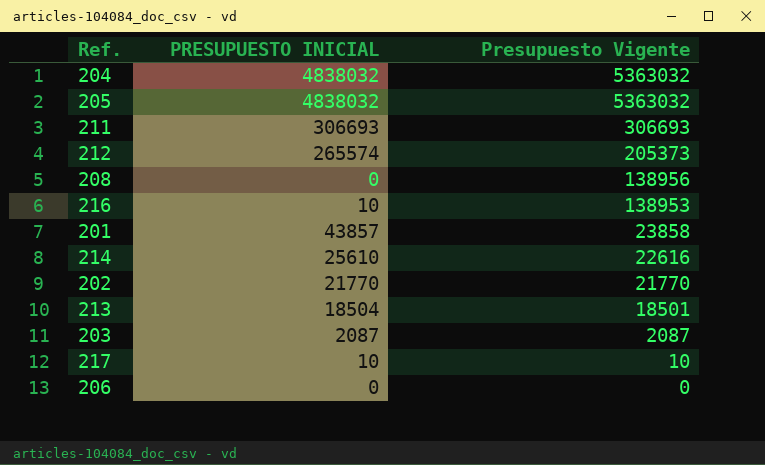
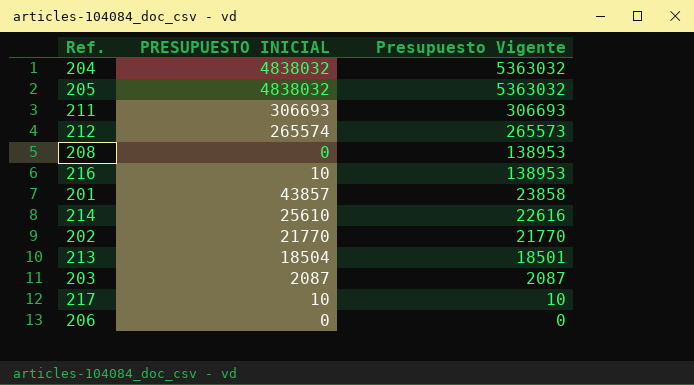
212 | Presupuesto Vigente: 205373 -> 265573
208 | Presupuesto Vigente: 138956 -> 138953

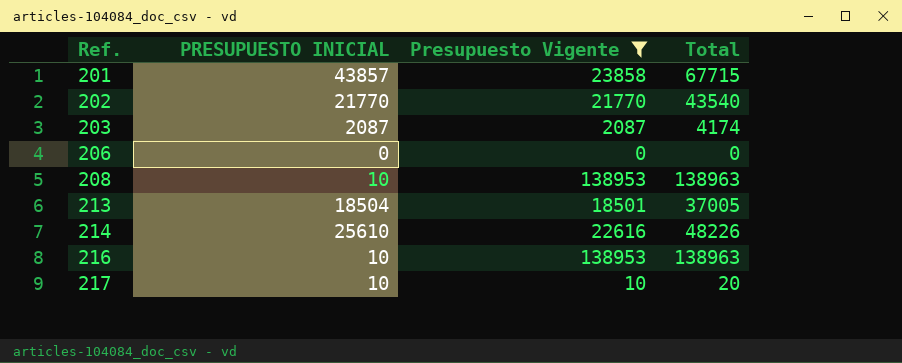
filter: none -> Presupuesto Vigente <= 138953
row order: Presupuesto Vigente descending -> Ref. ascending
column Total | formula: none -> [PRESUPUESTO INICIAL] + [Presupuesto Vigente]
208 | PRESUPUESTO INICIAL: 0 -> 10

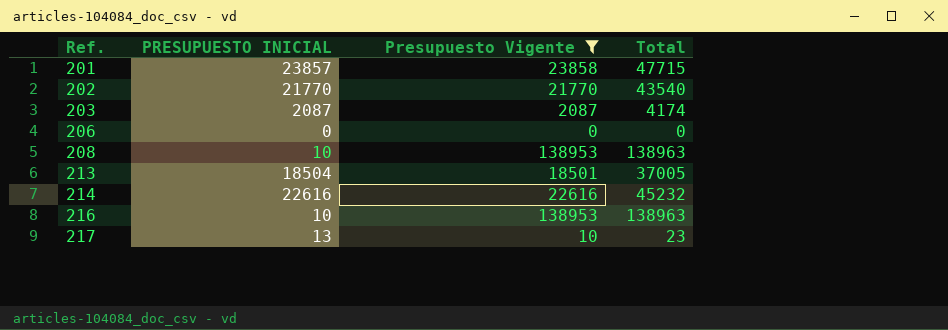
201 | PRESUPUESTO INICIAL: 43857 -> 23857
201 | Total: 67715 -> 47715
214 | PRESUPUESTO INICIAL: 25610 -> 22616
214 | Total: 48226 -> 45232
217 | PRESUPUESTO INICIAL: 10 -> 13
217 | Total: 20 -> 23

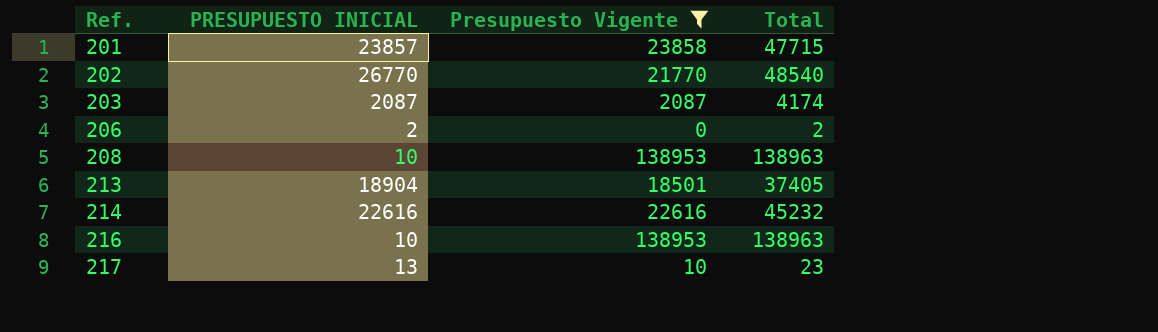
202 | PRESUPUESTO INICIAL: 21770 -> 26770
202 | Total: 43540 -> 48540
206 | PRESUPUESTO INICIAL: 0 -> 2
206 | Total: 0 -> 2
213 | PRESUPUESTO INICIAL: 18504 -> 18904
213 | Total: 37005 -> 37405

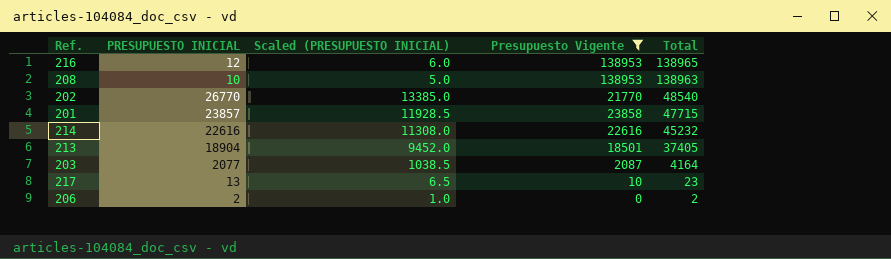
row order: Ref. ascending -> Total descending
column Scaled (PRESUPUESTO INICIAL) | formula: none -> [PRESUPUESTO INICIAL] * 0.5
216 | PRESUPUESTO INICIAL: 10 -> 12
216 | Total: 138963 -> 138965
203 | PRESUPUESTO INICIAL: 2087 -> 2077
203 | Total: 4174 -> 4164

